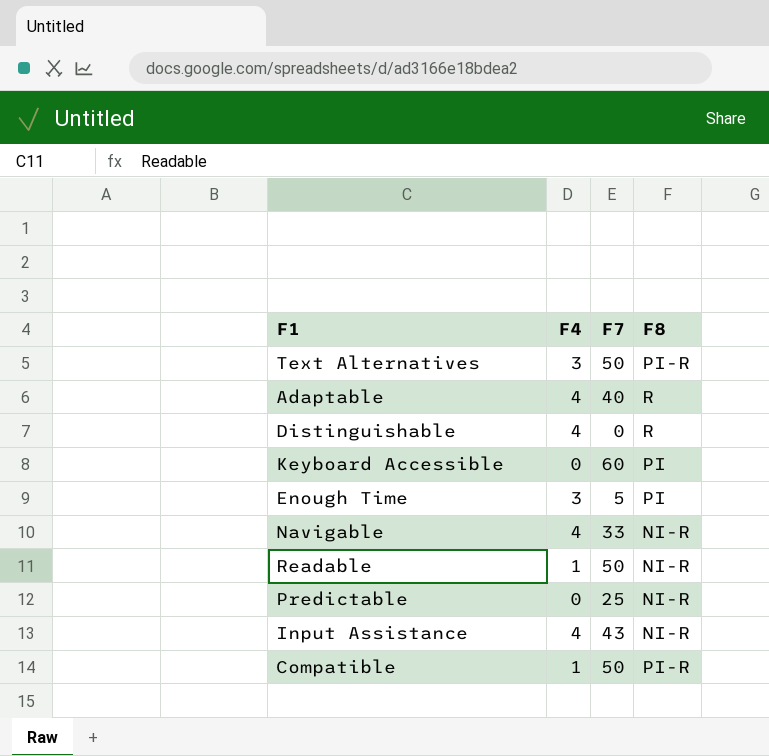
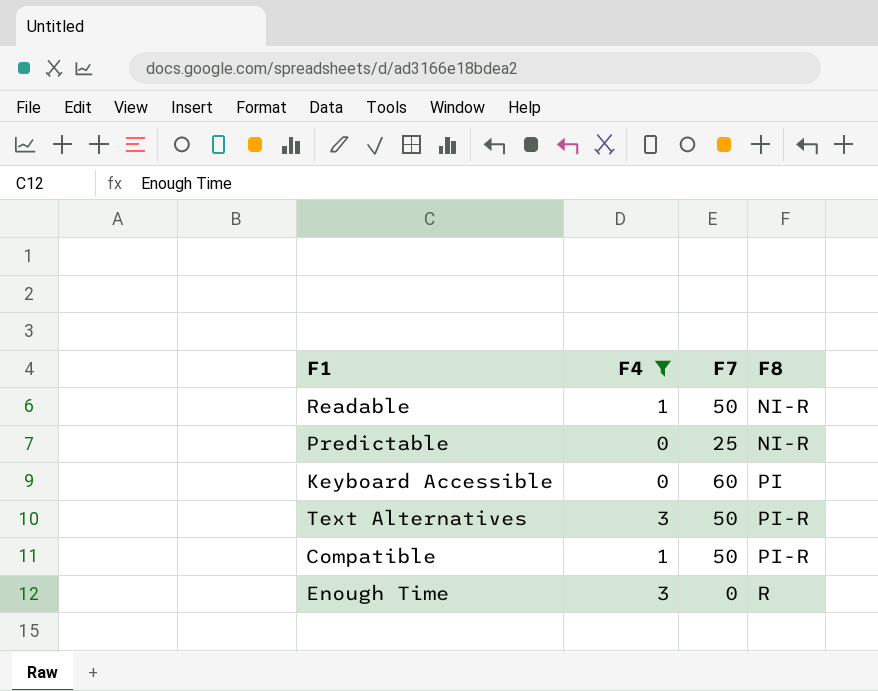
filter: none -> F4 != 4
row order: none -> F8 ascending
Enough Time | F7: 5 -> 0
Enough Time | F8: PI -> R

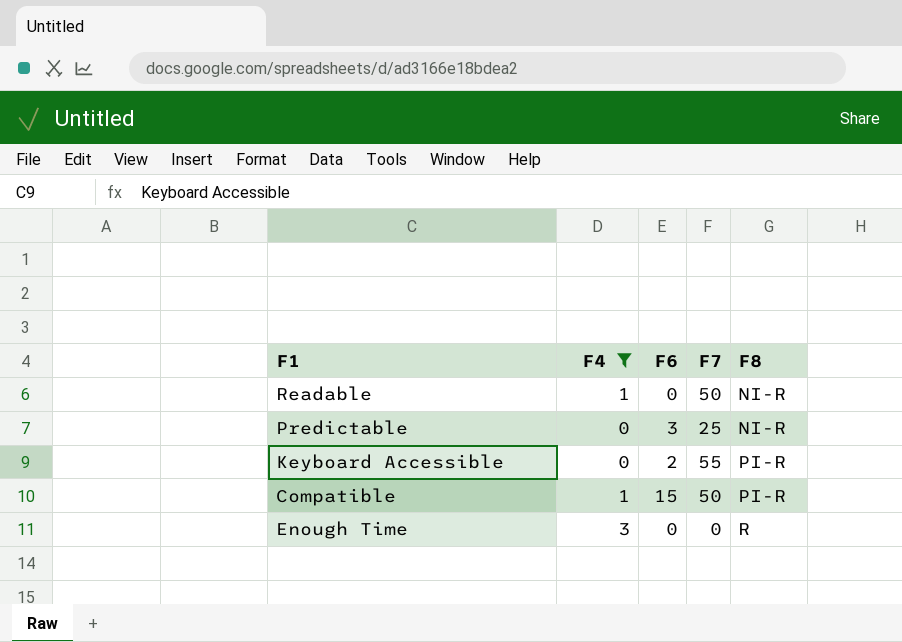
column F6 | position: none -> 3
row Text Alternatives: 3 | 50 | PI-R -> none
Keyboard Accessible | F7: 60 -> 55
Keyboard Accessible | F8: PI -> PI-R

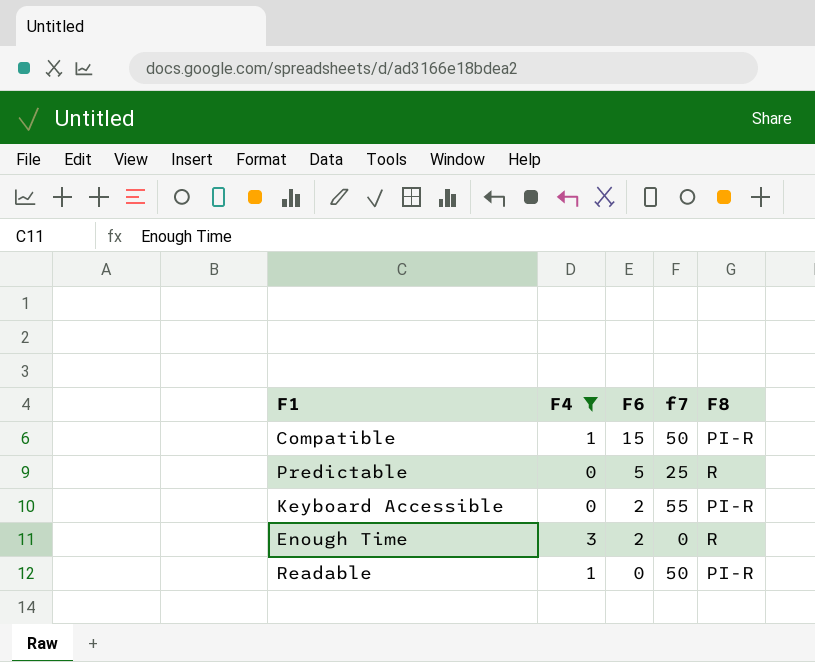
row order: F8 ascending -> F6 descending
column name: F7 -> f7
Predictable | F6: 3 -> 5
Predictable | F8: NI-R -> R
Enough Time | F6: 0 -> 2
Readable | F8: NI-R -> PI-R

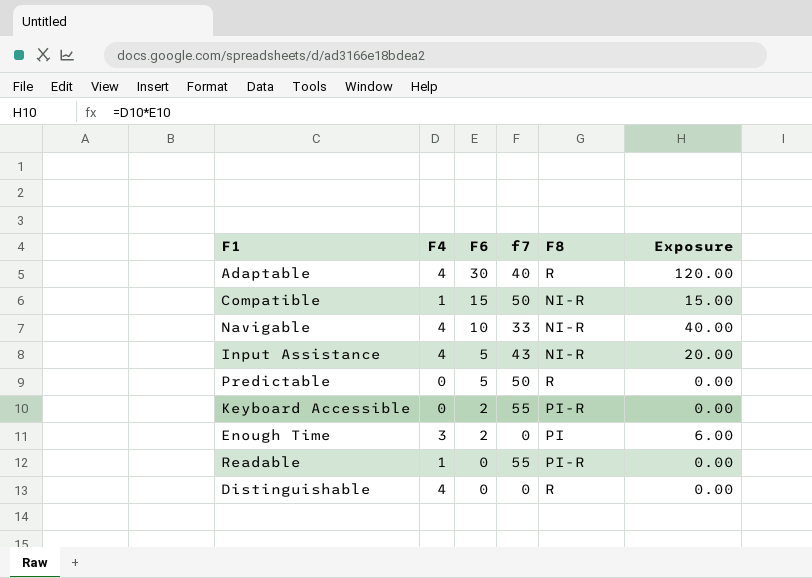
filter: F4 != 4 -> none
column Exposure | formula: none -> [F4] * [F6]
Compatible | F8: PI-R -> NI-R
Predictable | f7: 25 -> 50
Enough Time | F8: R -> PI
Readable | f7: 50 -> 55

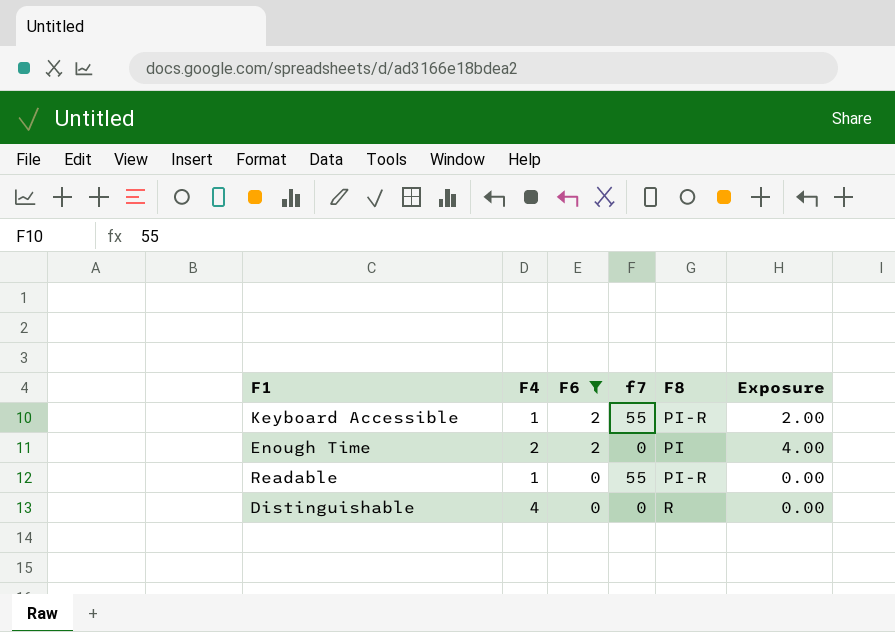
filter: none -> F6 <= 2
Keyboard Accessible | F4: 0 -> 1
Keyboard Accessible | Exposure: 0.00 -> 2.00
Enough Time | F4: 3 -> 2
Enough Time | Exposure: 6.00 -> 4.00

